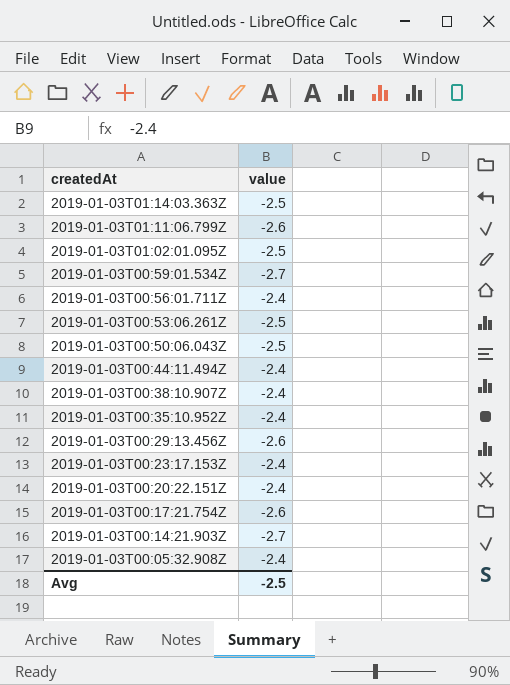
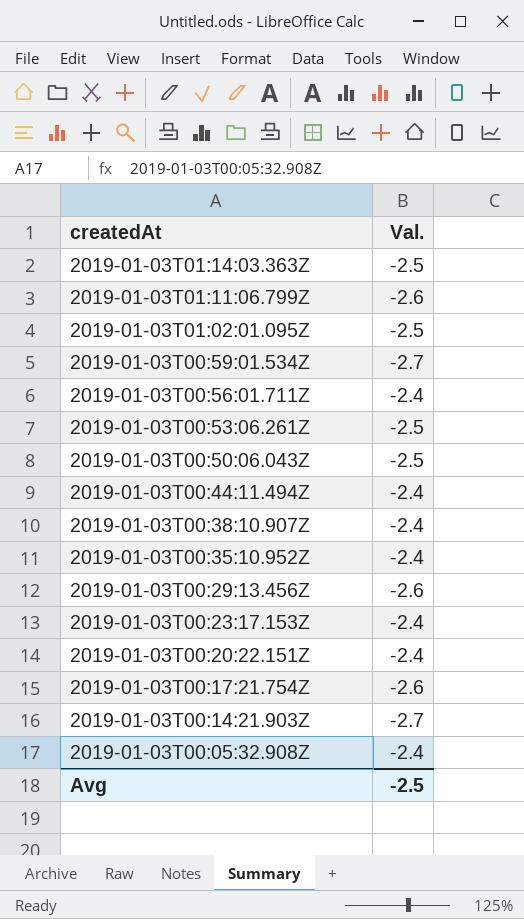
column name: value -> Val.

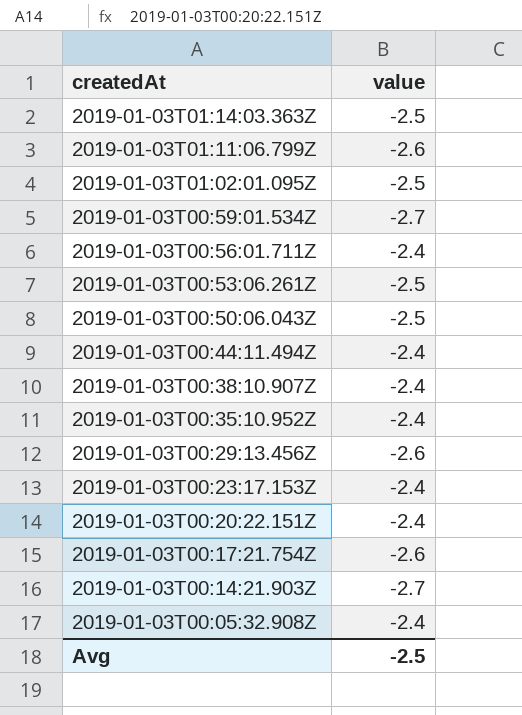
column name: Val. -> value

